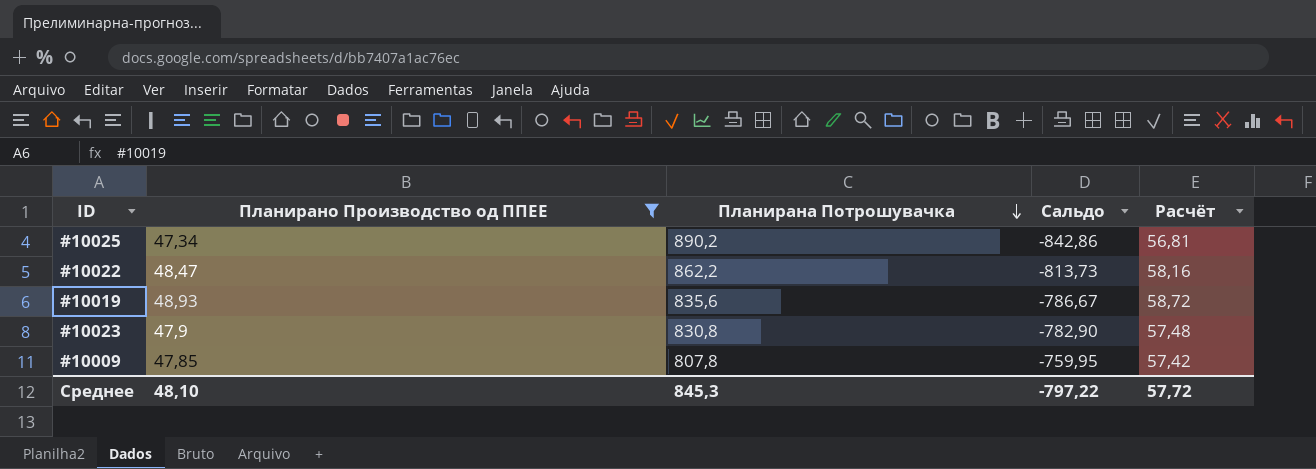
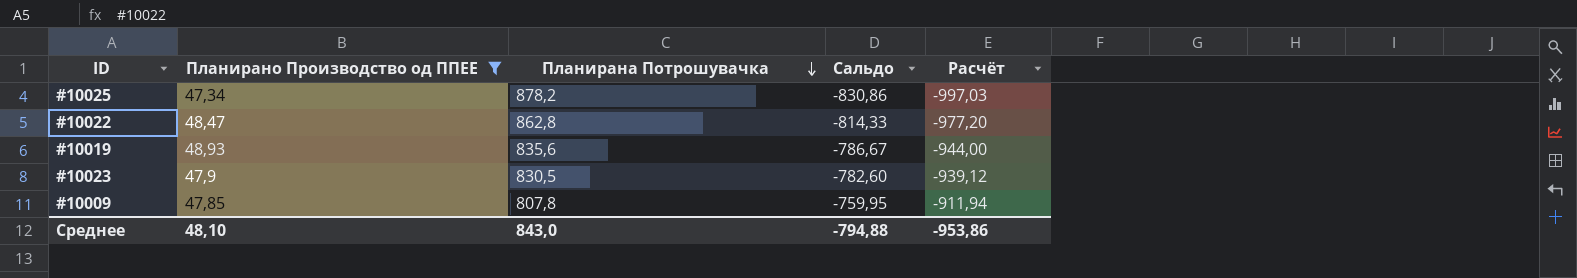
column Расчёт | formula: [Планирано Производство од ППЕЕ] * 1,2 -> [Сальдо] * 1,2
#10025 | Планирана Потрошувачка: 890,2 -> 878,2
#10025 | Сальдо: -842,86 -> -830,86
#10022 | Планирана Потрошувачка: 862,2 -> 862,8
#10022 | Сальдо: -813,73 -> -814,33
#10023 | Планирана Потрошувачка: 830,8 -> 830,5
#10023 | Сальдо: -782,90 -> -782,60
Среднее | Планирана Потрошувачка: 845,3 -> 843,0
Среднее | Сальдо: -797,22 -> -794,88
Среднее | Расчёт: 57,72 -> -953,86

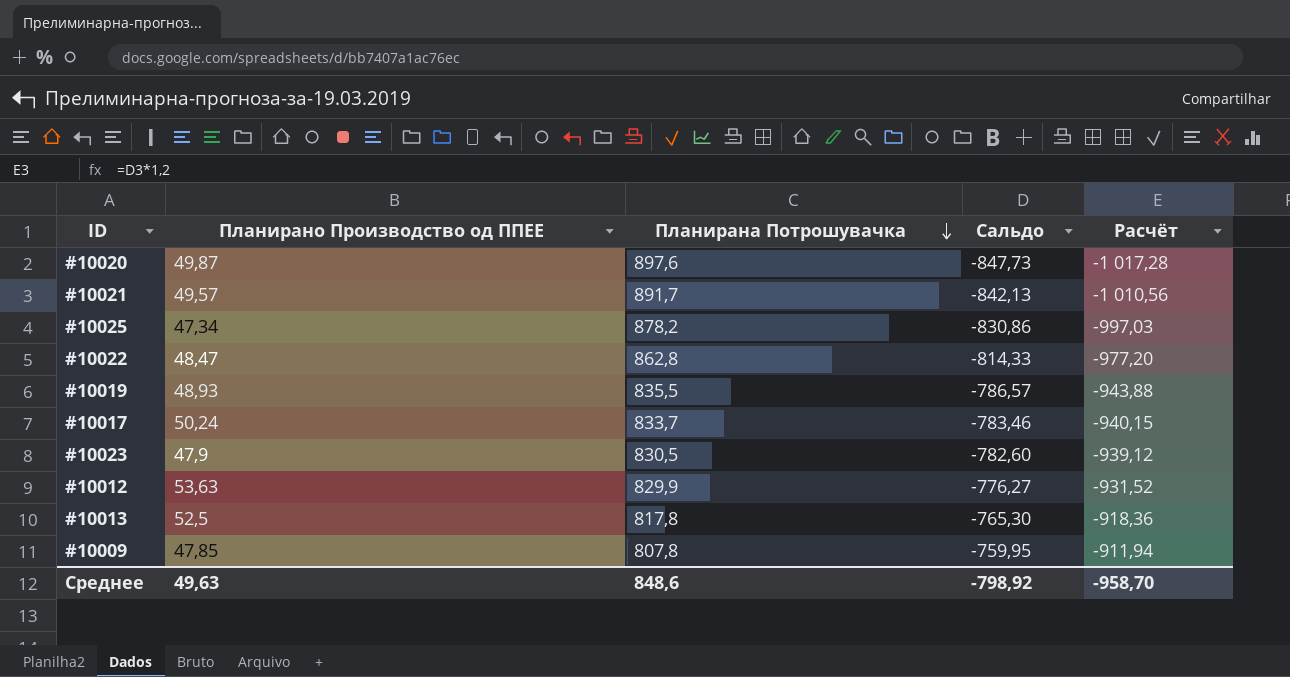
filter: Планирано Производство од ППЕЕ <= 48,93 -> none
#10019 | Планирана Потрошувачка: 835,6 -> 835,5
#10019 | Сальдо: -786,67 -> -786,57
#10019 | Расчёт: -944,00 -> -943,88
Среднее | Планирано Производство од ППЕЕ: 48,10 -> 49,63
Среднее | Планирана Потрошувачка: 843,0 -> 848,6
Среднее | Сальдо: -794,88 -> -798,92
Среднее | Расчёт: -953,86 -> -958,70

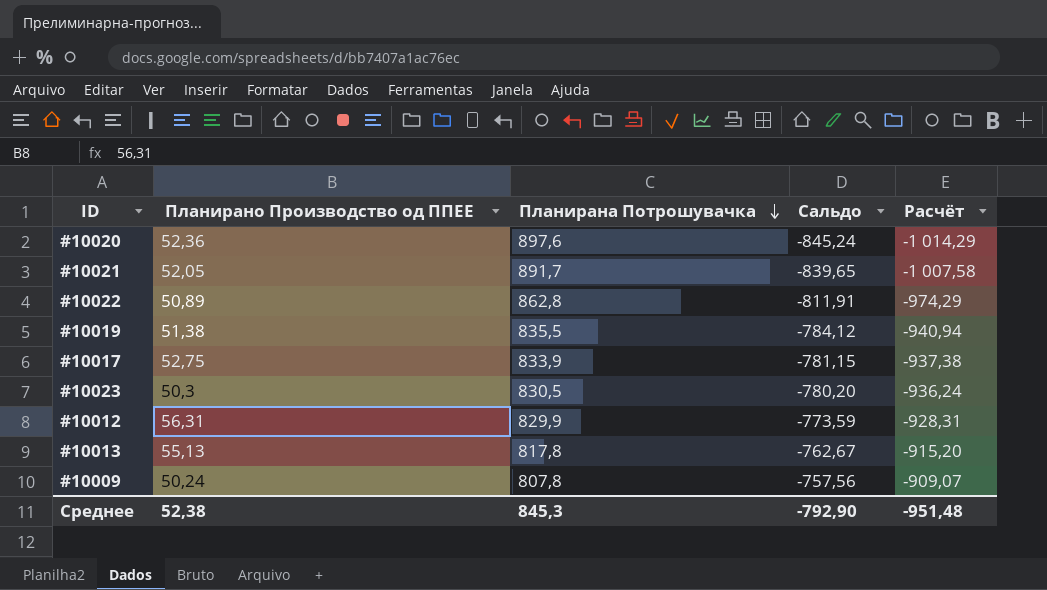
row #10025: 47,34 | 878,2 | -830,86 | -997,03 -> none
#10020 | Планирано Производство од ППЕЕ: 49,87 -> 52,36
#10020 | Сальдо: -847,73 -> -845,24
#10020 | Расчёт: -1 017,28 -> -1 014,29
#10021 | Планирано Производство од ППЕЕ: 49,57 -> 52,05
#10021 | Сальдо: -842,13 -> -839,65
#10021 | Расчёт: -1 010,56 -> -1 007,58
#10022 | Планирано Производство од ППЕЕ: 48,47 -> 50,89
#10022 | Сальдо: -814,33 -> -811,91
#10022 | Расчёт: -977,20 -> -974,29
#10019 | Планирано Производство од ППЕЕ: 48,93 -> 51,38
#10019 | Сальдо: -786,57 -> -784,12
#10019 | Расчёт: -943,88 -> -940,94
#10017 | Планирано Производство од ППЕЕ: 50,24 -> 52,75
#10017 | Планирана Потрошувачка: 833,7 -> 833,9
#10017 | Сальдо: -783,46 -> -781,15
#10017 | Расчёт: -940,15 -> -937,38
#10023 | Планирано Производство од ППЕЕ: 47,9 -> 50,3
#10023 | Сальдо: -782,60 -> -780,20
#10023 | Расчёт: -939,12 -> -936,24
#10012 | Планирано Производство од ППЕЕ: 53,63 -> 56,31
#10012 | Сальдо: -776,27 -> -773,59
#10012 | Расчёт: -931,52 -> -928,31
#10013 | Планирано Производство од ППЕЕ: 52,5 -> 55,13
#10013 | Сальдо: -765,30 -> -762,67
#10013 | Расчёт: -918,36 -> -915,20
#10009 | Планирано Производство од ППЕЕ: 47,85 -> 50,24
#10009 | Сальдо: -759,95 -> -757,56
#10009 | Расчёт: -911,94 -> -909,07
Среднее | Планирано Производство од ППЕЕ: 49,63 -> 52,38
Среднее | Планирана Потрошувачка: 848,6 -> 845,3
Среднее | Сальдо: -798,92 -> -792,90
Среднее | Расчёт: -958,70 -> -951,48

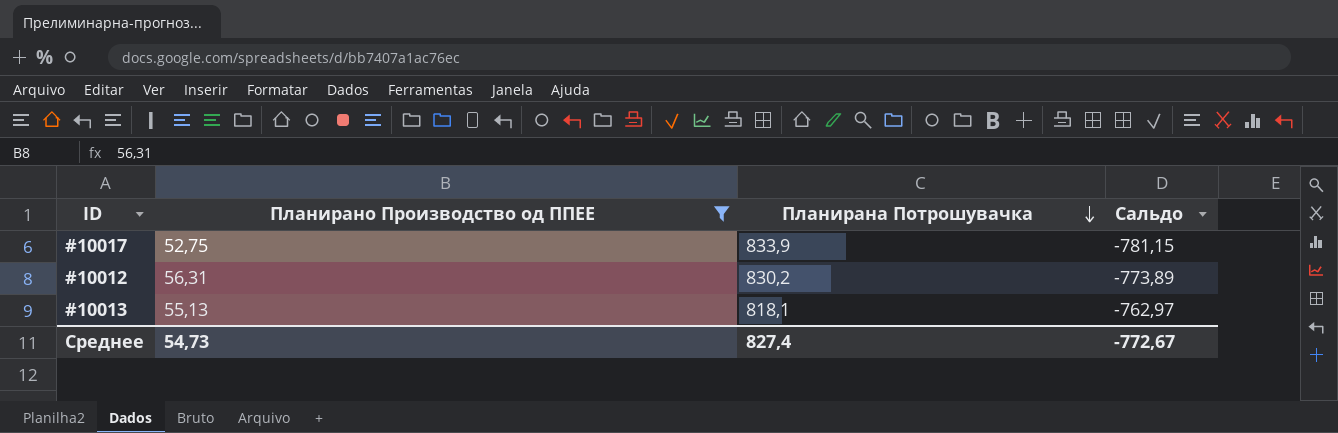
filter: none -> Планирано Производство од ППЕЕ >= 52,75
column Расчёт | formula: [Сальдо] * 1,2 -> none
#10012 | Планирана Потрошувачка: 829,9 -> 830,2
#10012 | Сальдо: -773,59 -> -773,89
#10013 | Планирана Потрошувачка: 817,8 -> 818,1
#10013 | Сальдо: -762,67 -> -762,97
Среднее | Планирано Производство од ППЕЕ: 52,38 -> 54,73
Среднее | Планирана Потрошувачка: 845,3 -> 827,4
Среднее | Сальдо: -792,90 -> -772,67

